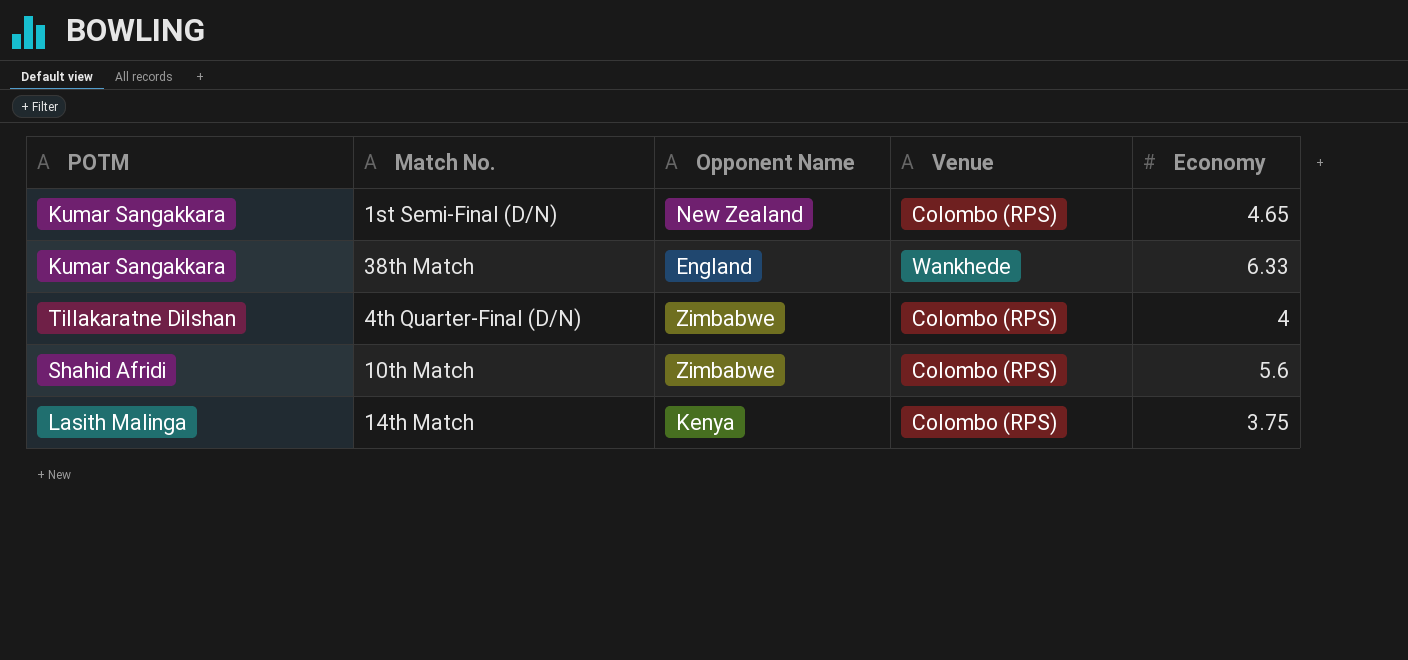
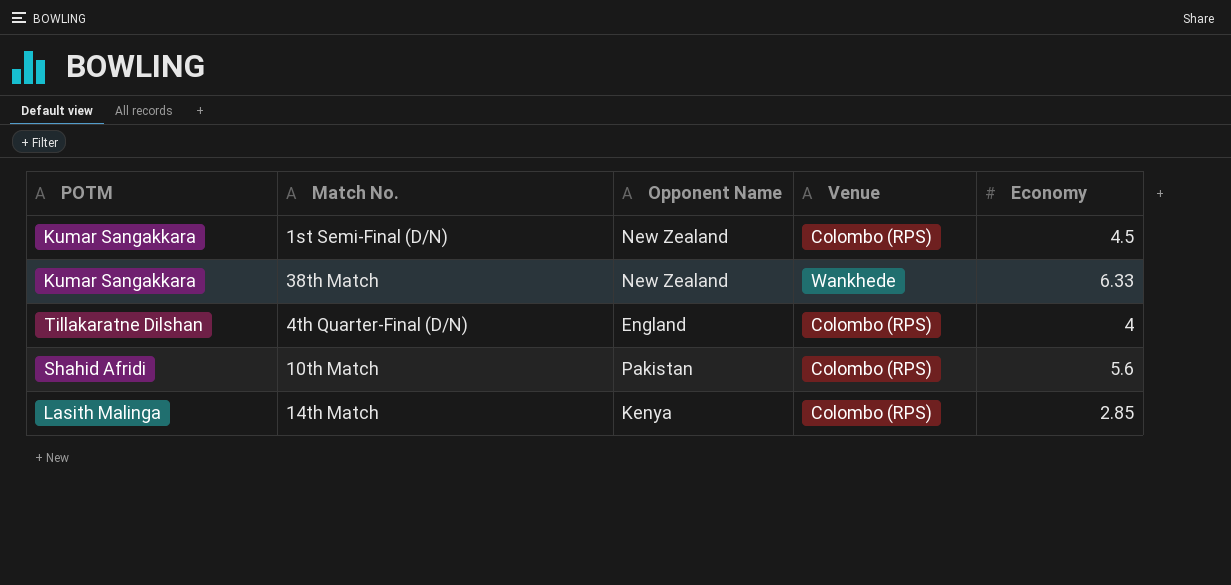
1st Semi-Final (D/N) | Economy: 4.65 -> 4.5
38th Match | Opponent Name: England -> New Zealand
4th Quarter-Final (D/N) | Opponent Name: Zimbabwe -> England
10th Match | Opponent Name: Zimbabwe -> Pakistan
14th Match | Economy: 3.75 -> 2.85

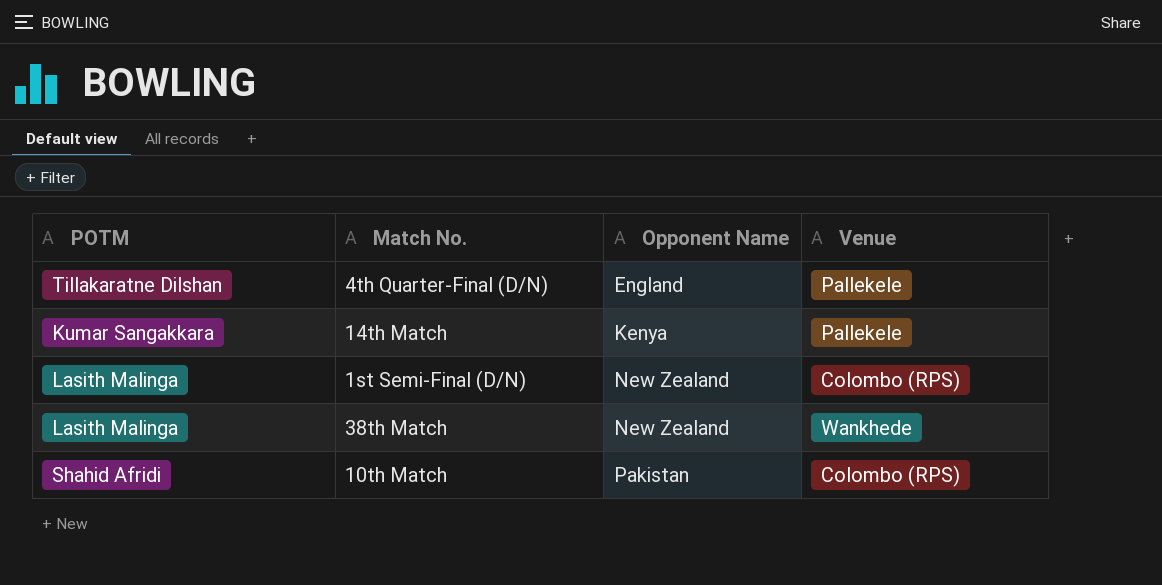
row order: none -> Opponent Name ascending
column Economy | position: 5 -> none
4th Quarter-Final (D/N) | Venue: Colombo (RPS) -> Pallekele
14th Match | POTM: Lasith Malinga -> Kumar Sangakkara
14th Match | Venue: Colombo (RPS) -> Pallekele
1st Semi-Final (D/N) | POTM: Kumar Sangakkara -> Lasith Malinga
38th Match | POTM: Kumar Sangakkara -> Lasith Malinga

